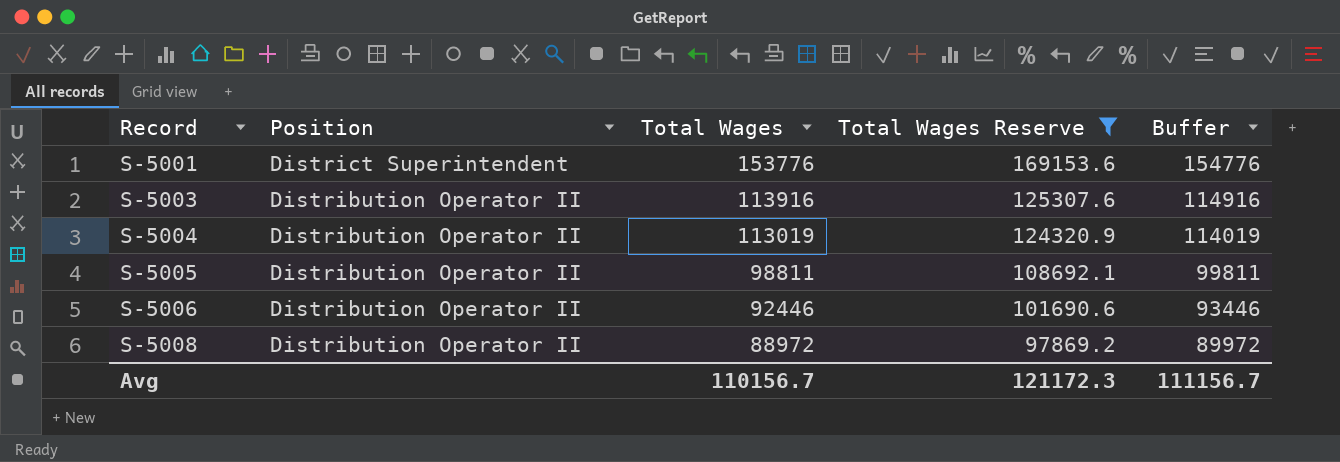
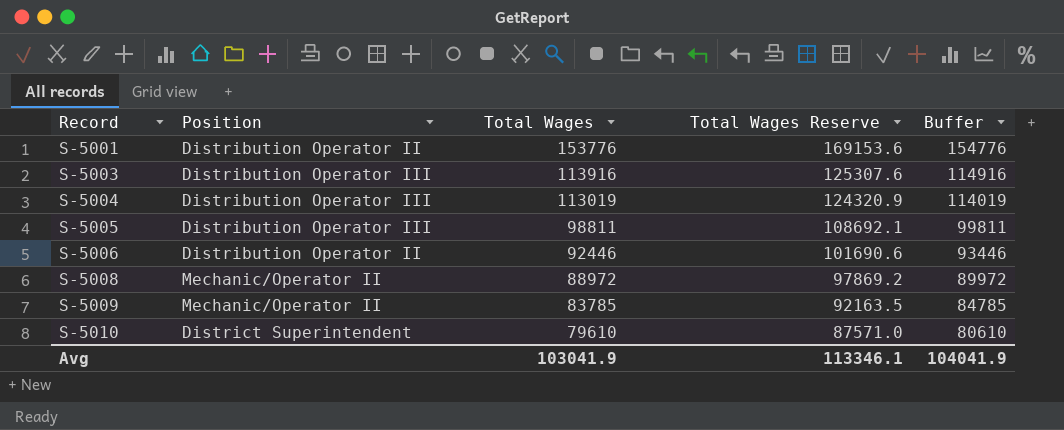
filter: Total Wages Reserve >= 97869.2 -> none
S-5001 | Position: District Superintendent -> Distribution Operator II
S-5003 | Position: Distribution Operator II -> Distribution Operator III
S-5004 | Position: Distribution Operator II -> Distribution Operator III
S-5005 | Position: Distribution Operator II -> Distribution Operator III
S-5008 | Position: Distribution Operator II -> Mechanic/Operator II
Avg | Total Wages: 110156.7 -> 103041.9
Avg | Total Wages Reserve: 121172.3 -> 113346.1
Avg | Buffer: 111156.7 -> 104041.9

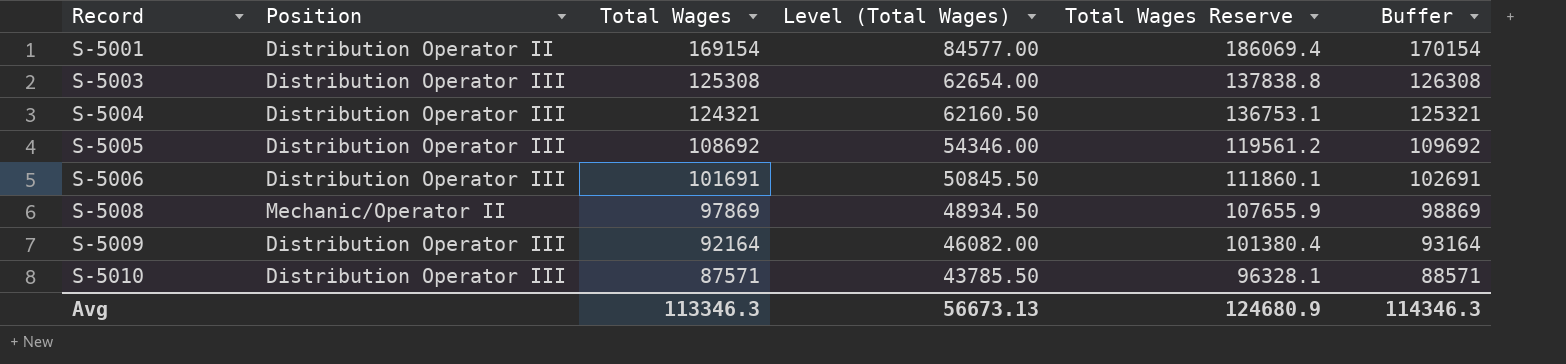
column Level (Total Wages) | formula: none -> [Total Wages] * 0.5
S-5001 | Total Wages: 153776 -> 169154
S-5001 | Total Wages Reserve: 169153.6 -> 186069.4
S-5001 | Buffer: 154776 -> 170154
S-5003 | Total Wages: 113916 -> 125308
S-5003 | Total Wages Reserve: 125307.6 -> 137838.8
S-5003 | Buffer: 114916 -> 126308
S-5004 | Total Wages: 113019 -> 124321
S-5004 | Total Wages Reserve: 124320.9 -> 136753.1
S-5004 | Buffer: 114019 -> 125321
S-5005 | Total Wages: 98811 -> 108692
S-5005 | Total Wages Reserve: 108692.1 -> 119561.2
S-5005 | Buffer: 99811 -> 109692
S-5006 | Position: Distribution Operator II -> Distribution Operator III
S-5006 | Total Wages: 92446 -> 101691
S-5006 | Total Wages Reserve: 101690.6 -> 111860.1
S-5006 | Buffer: 93446 -> 102691
S-5008 | Total Wages: 88972 -> 97869
S-5008 | Total Wages Reserve: 97869.2 -> 107655.9
S-5008 | Buffer: 89972 -> 98869
S-5009 | Position: Mechanic/Operator II -> Distribution Operator III
S-5009 | Total Wages: 83785 -> 92164
S-5009 | Total Wages Reserve: 92163.5 -> 101380.4
S-5009 | Buffer: 84785 -> 93164
S-5010 | Position: District Superintendent -> Distribution Operator III
S-5010 | Total Wages: 79610 -> 87571
S-5010 | Total Wages Reserve: 87571.0 -> 96328.1
S-5010 | Buffer: 80610 -> 88571
Avg | Total Wages: 103041.9 -> 113346.3
Avg | Total Wages Reserve: 113346.1 -> 124680.9
Avg | Buffer: 104041.9 -> 114346.3

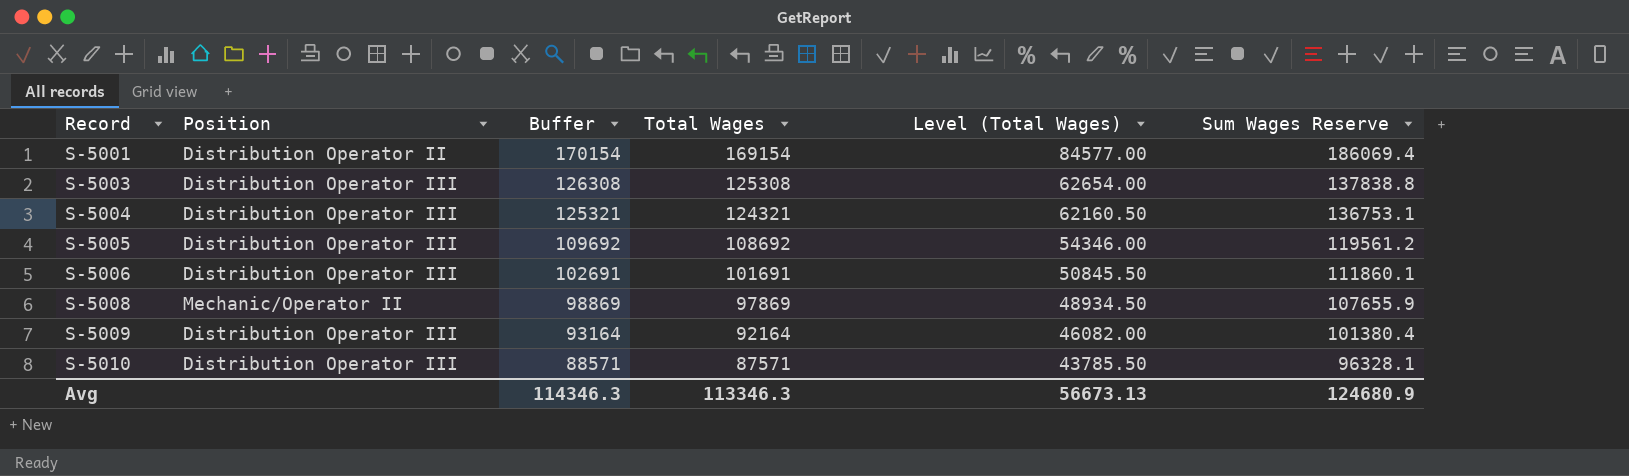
column Buffer | position: 6 -> 3
column name: Total Wages Reserve -> Sum Wages Reserve

